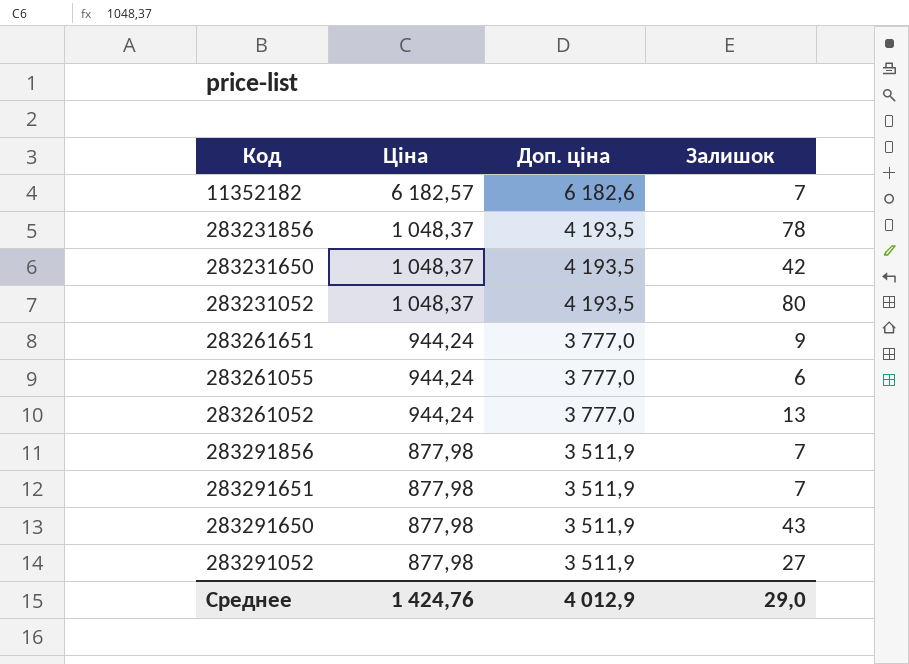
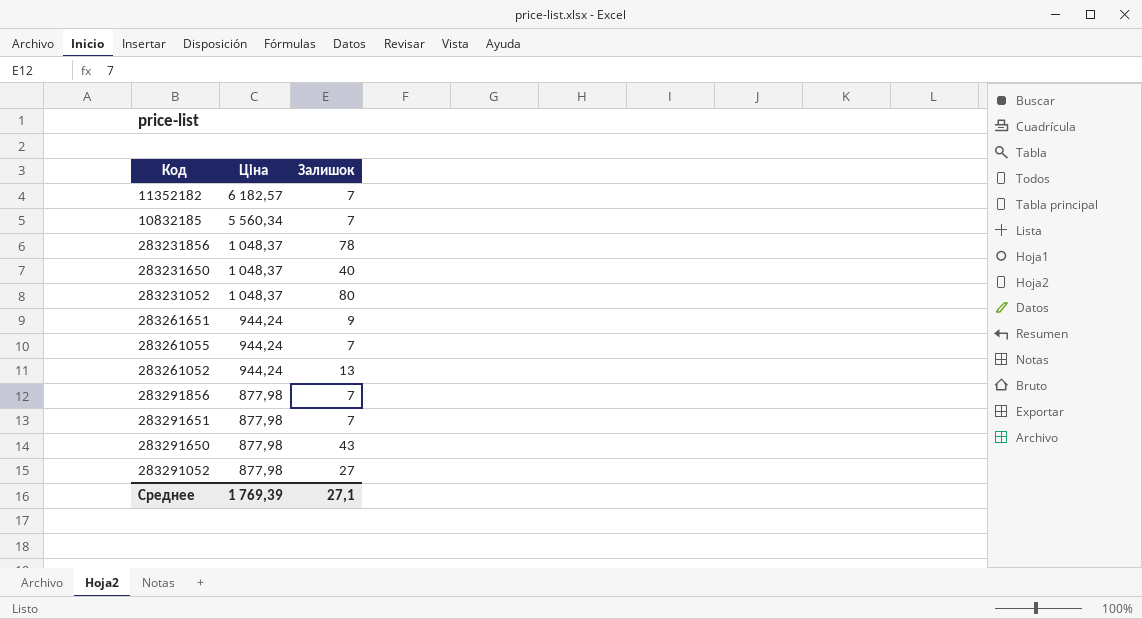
column Доп. ціна | position: 3 -> none
row 10832185: none -> 5 560,34 | 7
283231650 | Залишок: 42 -> 40
283261055 | Залишок: 6 -> 7
Среднее | Ціна: 1 424,76 -> 1 769,39
Среднее | Залишок: 29,0 -> 27,1

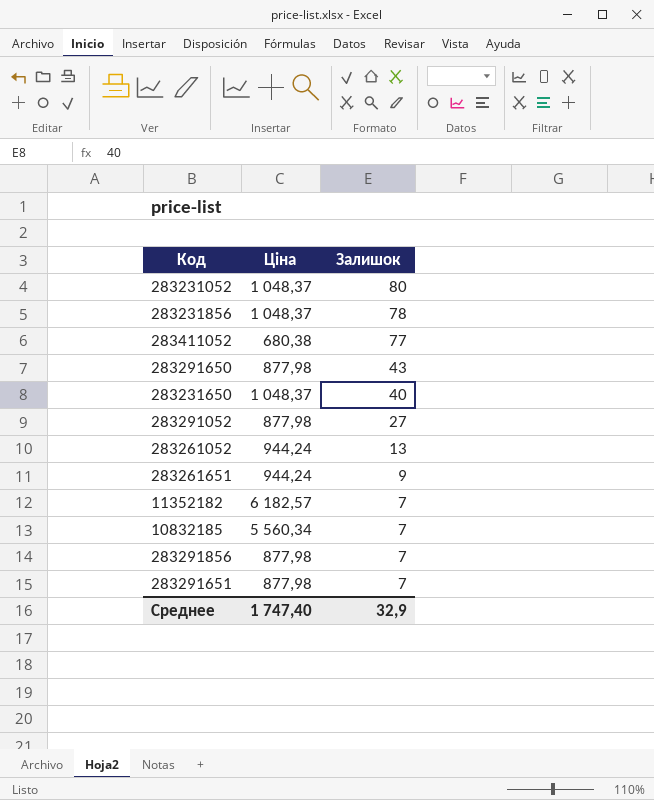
row order: Ціна descending -> Залишок descending
row 283261055: 944,24 | 7 -> none
row 283411052: none -> 680,38 | 77
Среднее | Ціна: 1 769,39 -> 1 747,40
Среднее | Залишок: 27,1 -> 32,9

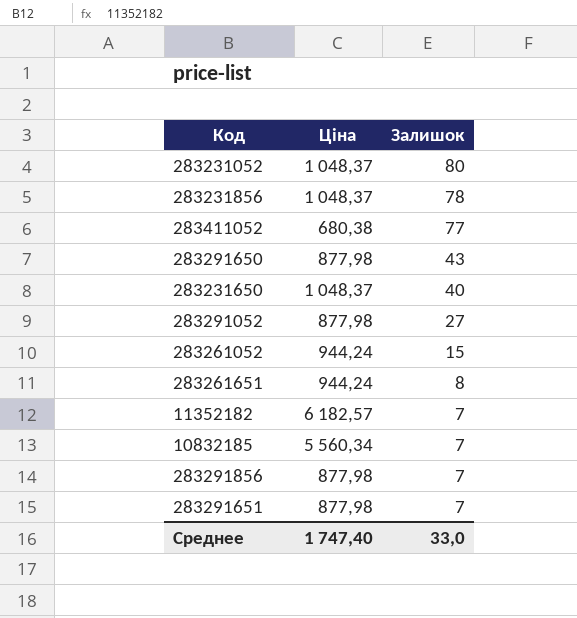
283261052 | Залишок: 13 -> 15
283261651 | Залишок: 9 -> 8
Среднее | Залишок: 32,9 -> 33,0

